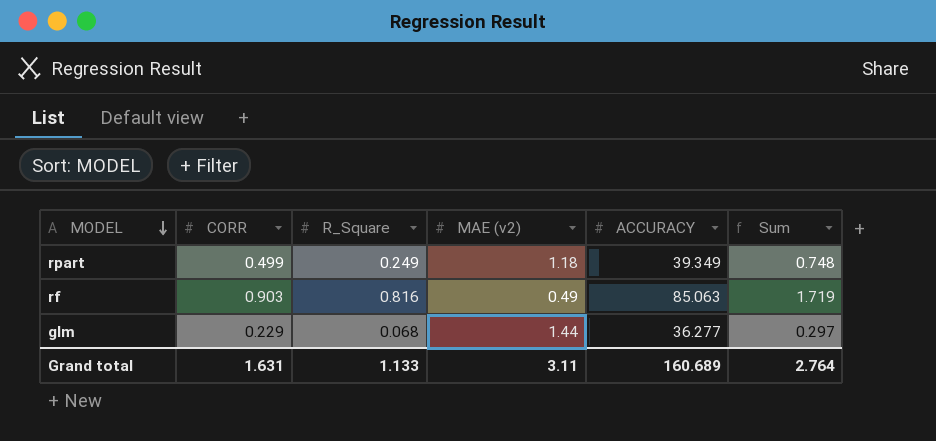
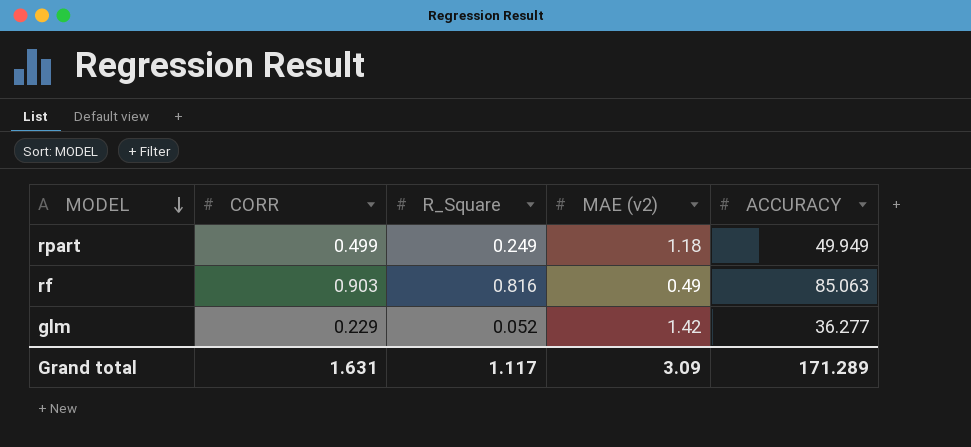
column Sum | formula: [CORR] + [R_Square] -> none
rpart | ACCURACY: 39.349 -> 49.949
glm | R_Square: 0.068 -> 0.052
glm | MAE (v2): 1.44 -> 1.42
Grand total | R_Square: 1.133 -> 1.117
Grand total | MAE (v2): 3.11 -> 3.09
Grand total | ACCURACY: 160.689 -> 171.289

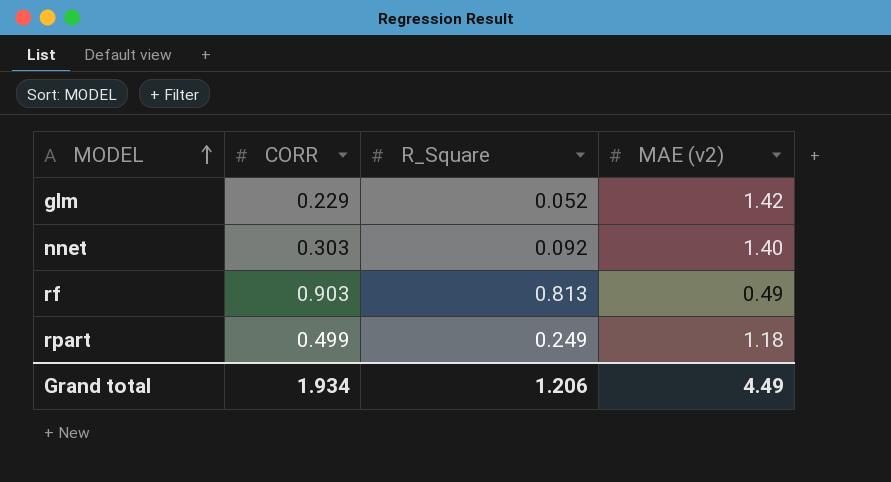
row order: MODEL descending -> MODEL ascending
column ACCURACY | position: 5 -> none
row nnet: none -> 0.303 | 0.092 | 1.40
rf | R_Square: 0.816 -> 0.813
Grand total | CORR: 1.631 -> 1.934
Grand total | R_Square: 1.117 -> 1.206
Grand total | MAE (v2): 3.09 -> 4.49

